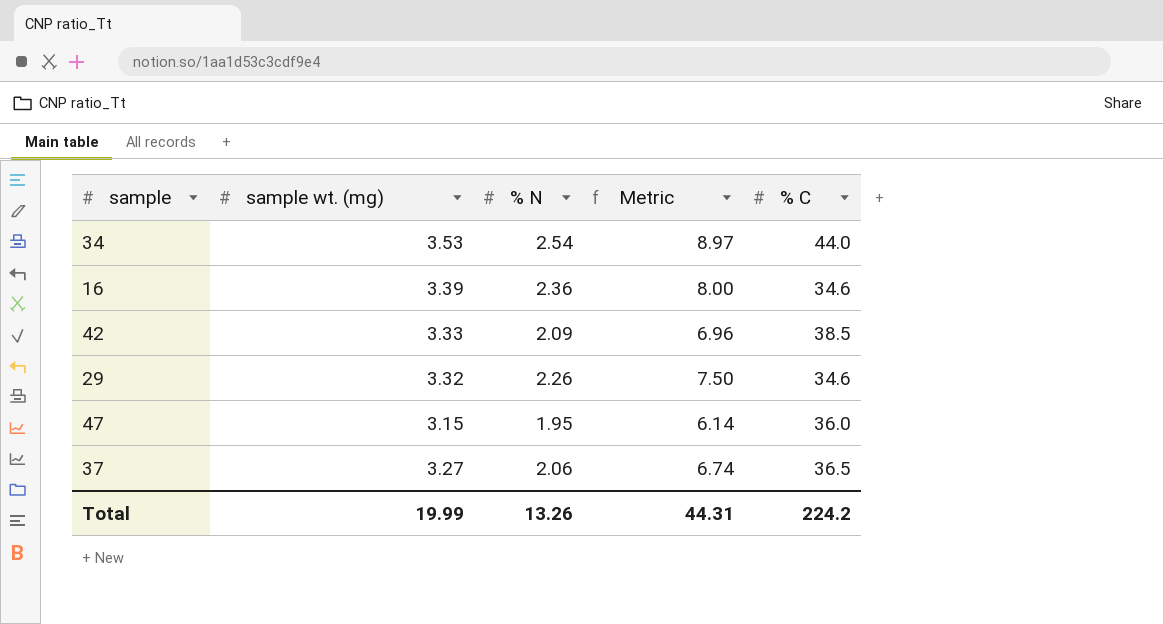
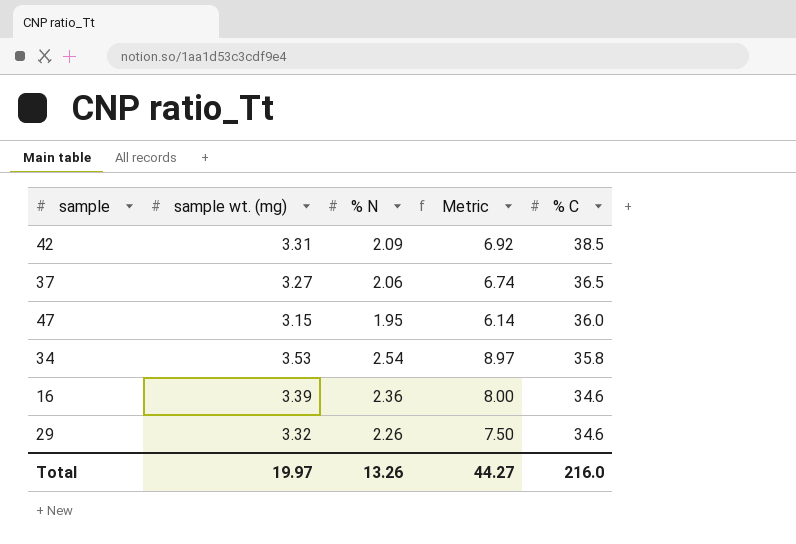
row order: none -> % C descending
42 | sample wt. (mg): 3.33 -> 3.31
42 | Metric: 6.96 -> 6.92
34 | % C: 44.0 -> 35.8
Total | sample wt. (mg): 19.99 -> 19.97
Total | Metric: 44.31 -> 44.27
Total | % C: 224.2 -> 216.0

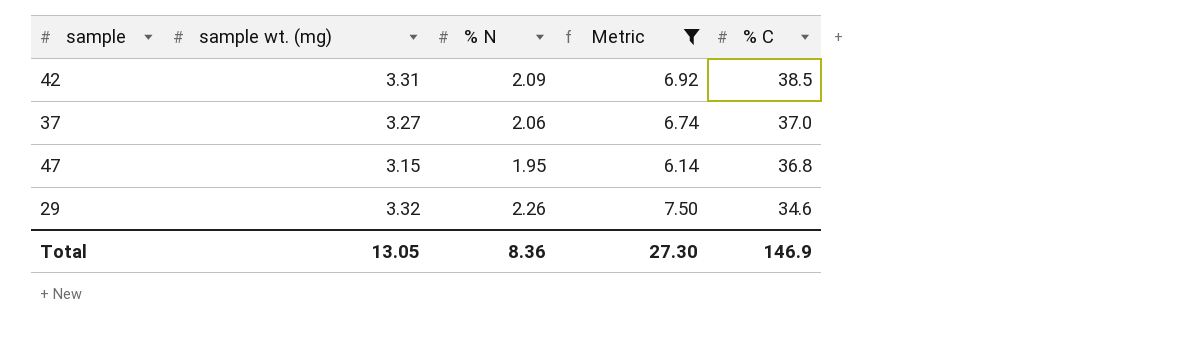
filter: none -> Metric <= 7.50
37 | % C: 36.5 -> 37.0
47 | % C: 36.0 -> 36.8
Total | sample wt. (mg): 19.97 -> 13.05
Total | % N: 13.26 -> 8.36
Total | Metric: 44.27 -> 27.30
Total | % C: 216.0 -> 146.9

